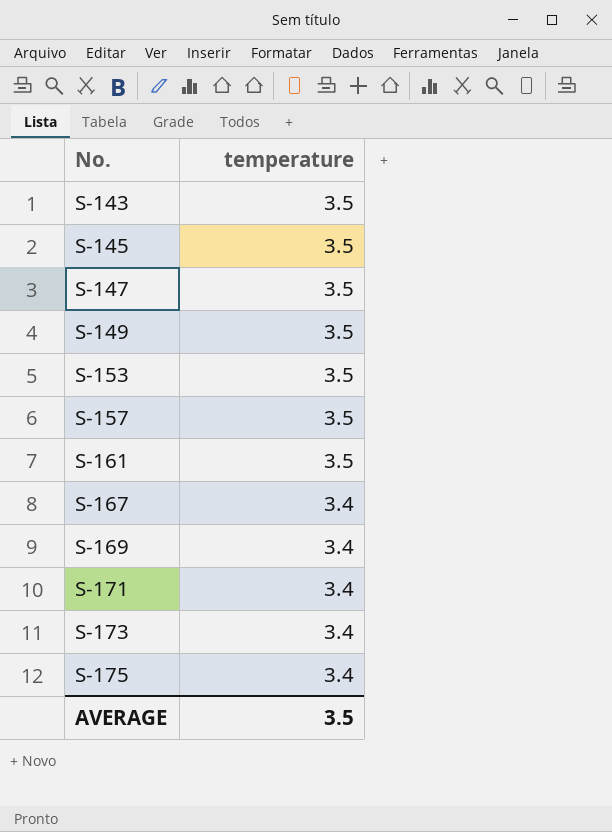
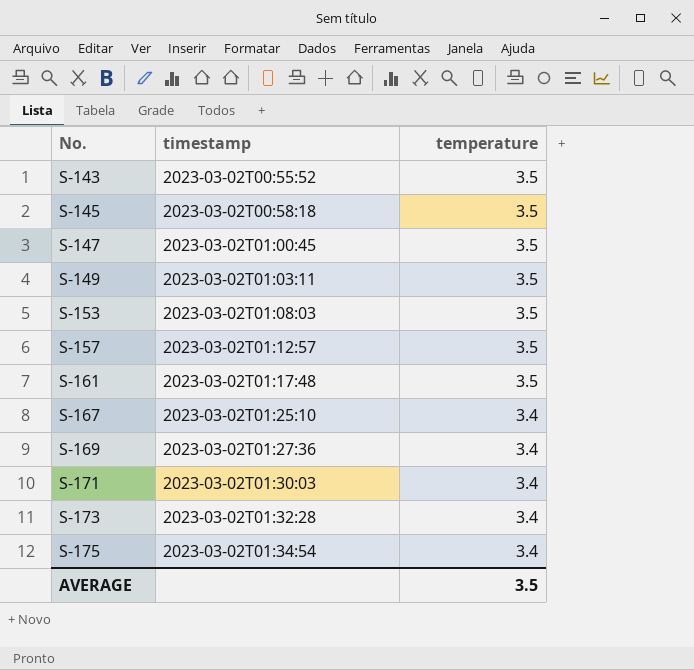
column timestamp | position: none -> 2

